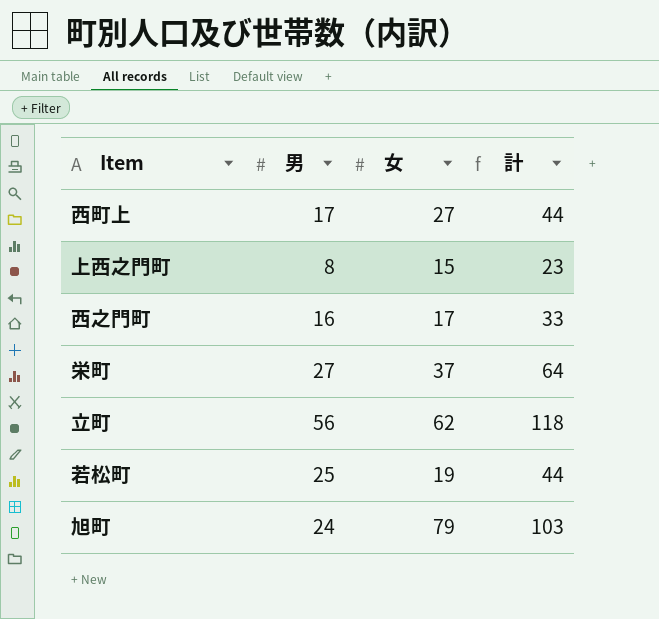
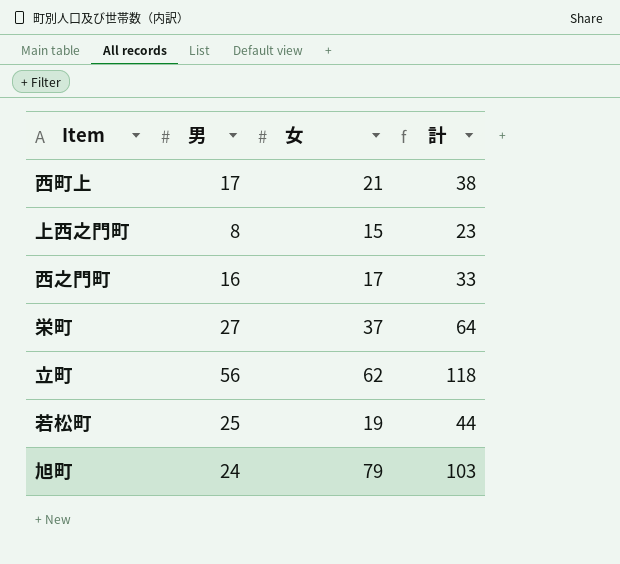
西町上 | 女: 27 -> 21
西町上 | 計: 44 -> 38

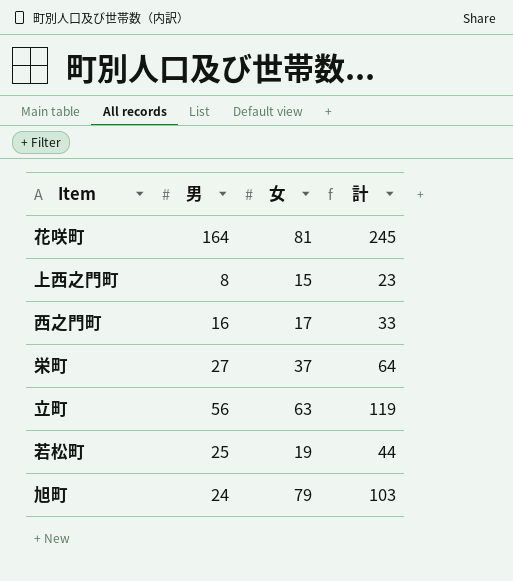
row 西町上: 17 | 21 | 38 -> none
row 花咲町: none -> 164 | 81 | 245
立町 | 女: 62 -> 63
立町 | 計: 118 -> 119

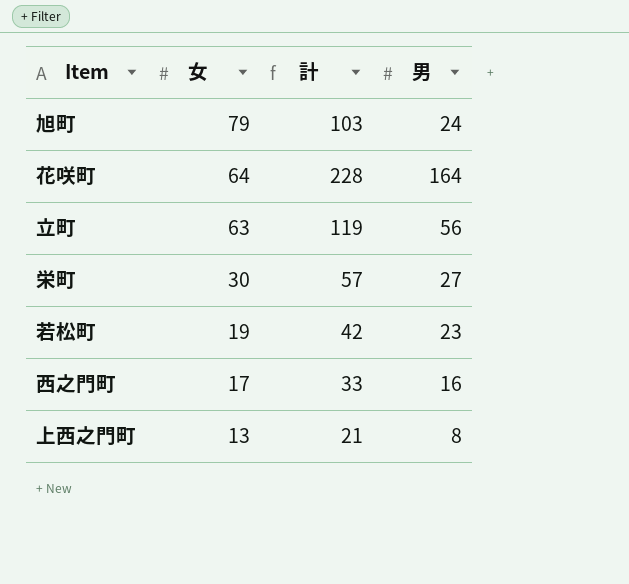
row order: none -> 女 descending
column 男 | position: 2 -> 4
花咲町 | 女: 81 -> 64
花咲町 | 計: 245 -> 228
栄町 | 女: 37 -> 30
栄町 | 計: 64 -> 57
若松町 | 計: 44 -> 42
若松町 | 男: 25 -> 23
上西之門町 | 女: 15 -> 13
上西之門町 | 計: 23 -> 21

